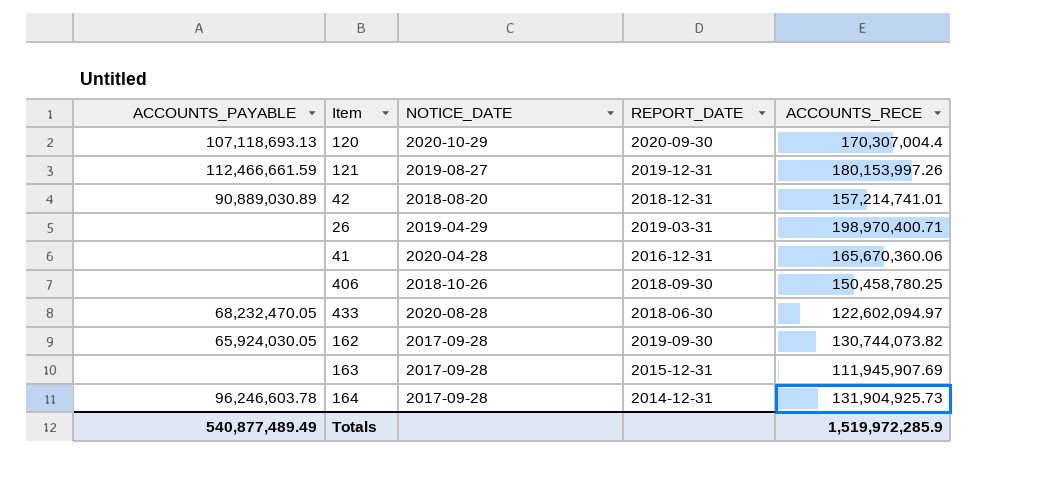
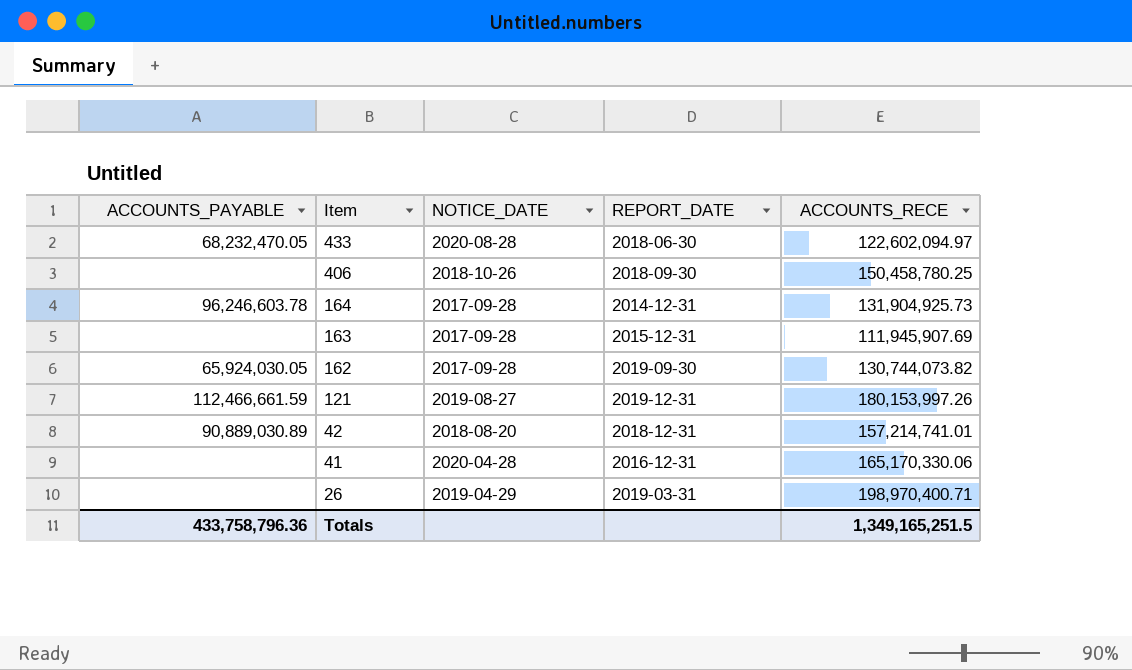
row order: none -> Item descending
row 120: 107,118,693.13 | 2020-10-29 | 2020-09-30 | 170,307,004.4 -> none
41 | ACCOUNTS_RECE: 165,670,360.06 -> 165,170,330.06
Totals | ACCOUNTS_PAYABLE: 540,877,489.49 -> 433,758,796.36
Totals | ACCOUNTS_RECE: 1,519,972,285.9 -> 1,349,165,251.5

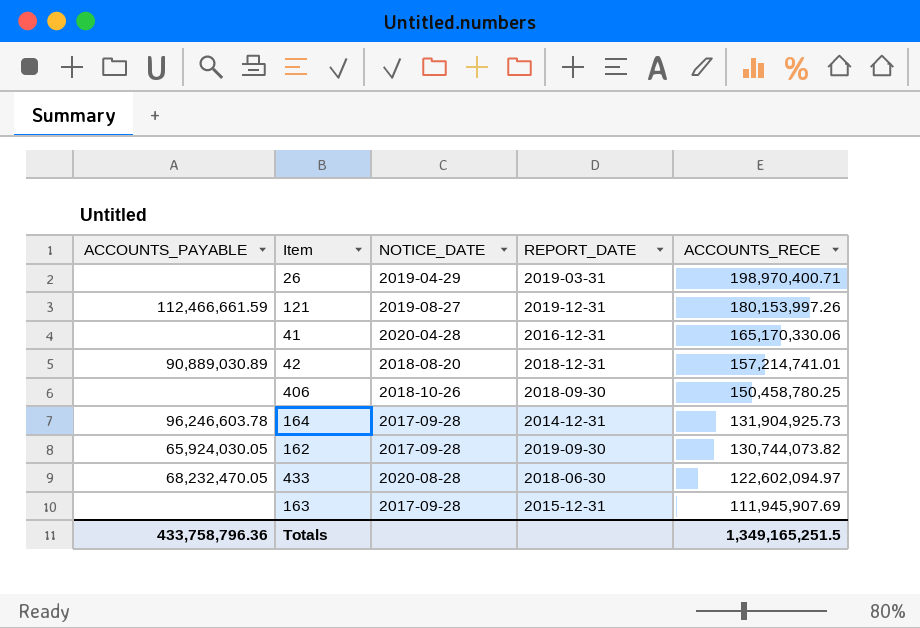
row order: Item descending -> ACCOUNTS_RECE descending

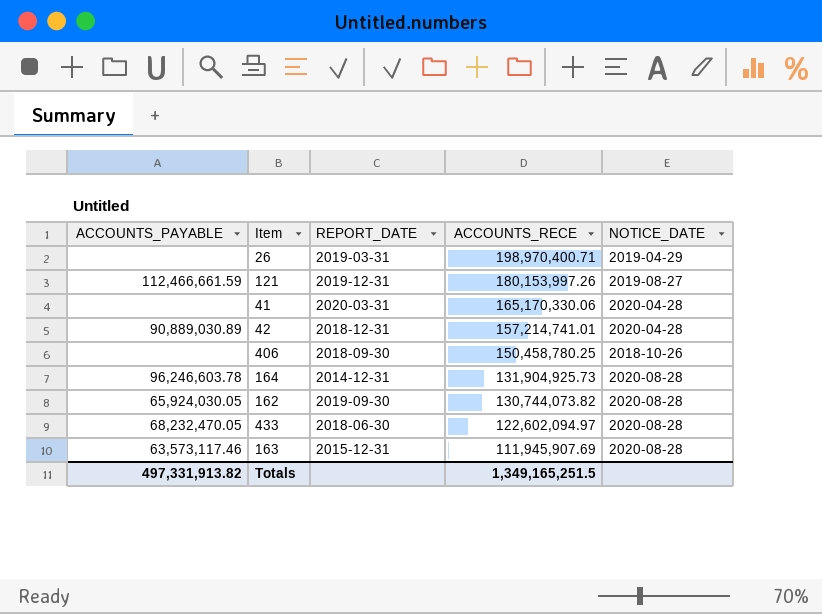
column NOTICE_DATE | position: 3 -> 5
41 | REPORT_DATE: 2016-12-31 -> 2020-03-31
42 | NOTICE_DATE: 2018-08-20 -> 2020-04-28
164 | NOTICE_DATE: 2017-09-28 -> 2020-08-28
162 | NOTICE_DATE: 2017-09-28 -> 2020-08-28
163 | ACCOUNTS_PAYABLE: none -> 63,573,117.46
163 | NOTICE_DATE: 2017-09-28 -> 2020-08-28
Totals | ACCOUNTS_PAYABLE: 433,758,796.36 -> 497,331,913.82

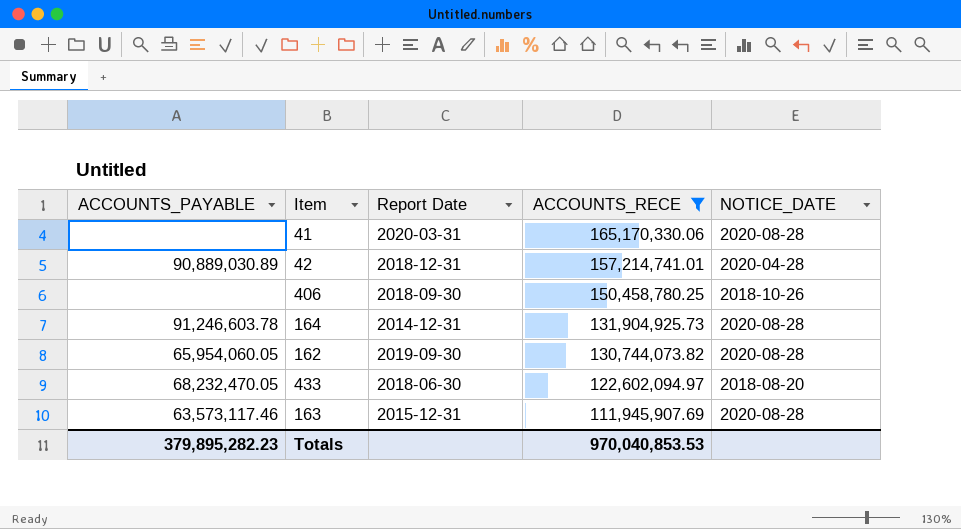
filter: none -> ACCOUNTS_RECE <= 165,170,330.06
column name: REPORT_DATE -> Report Date
41 | NOTICE_DATE: 2020-04-28 -> 2020-08-28
164 | ACCOUNTS_PAYABLE: 96,246,603.78 -> 91,246,603.78
162 | ACCOUNTS_PAYABLE: 65,924,030.05 -> 65,954,060.05
433 | NOTICE_DATE: 2020-08-28 -> 2018-08-20
Totals | ACCOUNTS_PAYABLE: 497,331,913.82 -> 379,895,282.23
Totals | ACCOUNTS_RECE: 1,349,165,251.5 -> 970,040,853.53

